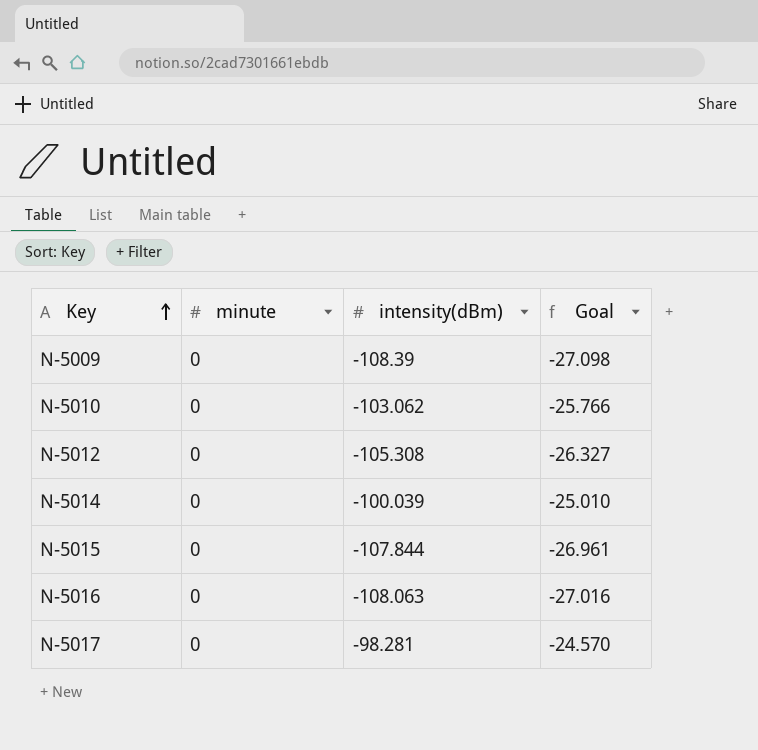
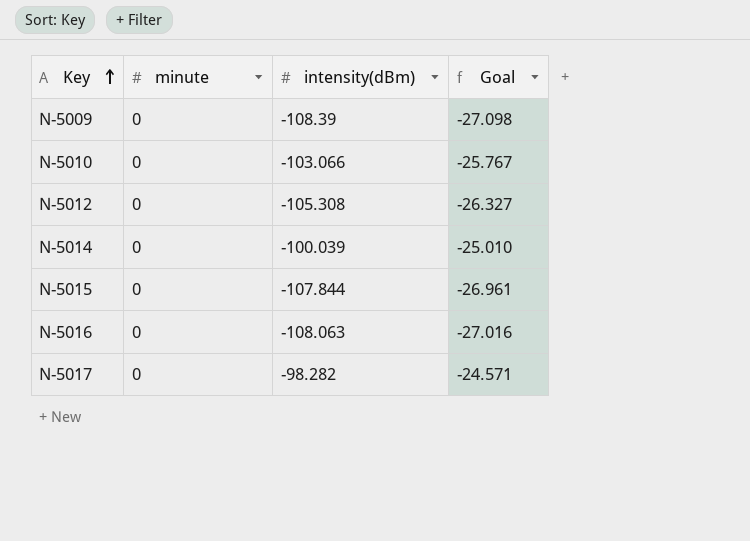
N-5010 | intensity(dBm): -103.062 -> -103.066
N-5010 | Goal: -25.766 -> -25.767
N-5017 | intensity(dBm): -98.281 -> -98.282
N-5017 | Goal: -24.570 -> -24.571

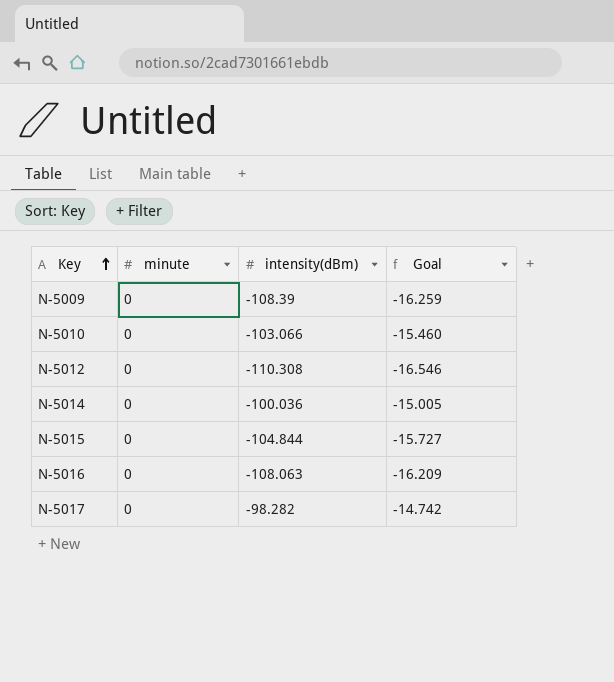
column Goal | formula: [intensity(dBm)] * 0.25 -> [intensity(dBm)] * 0.15
N-5012 | intensity(dBm): -105.308 -> -110.308
N-5014 | intensity(dBm): -100.039 -> -100.036
N-5015 | intensity(dBm): -107.844 -> -104.844

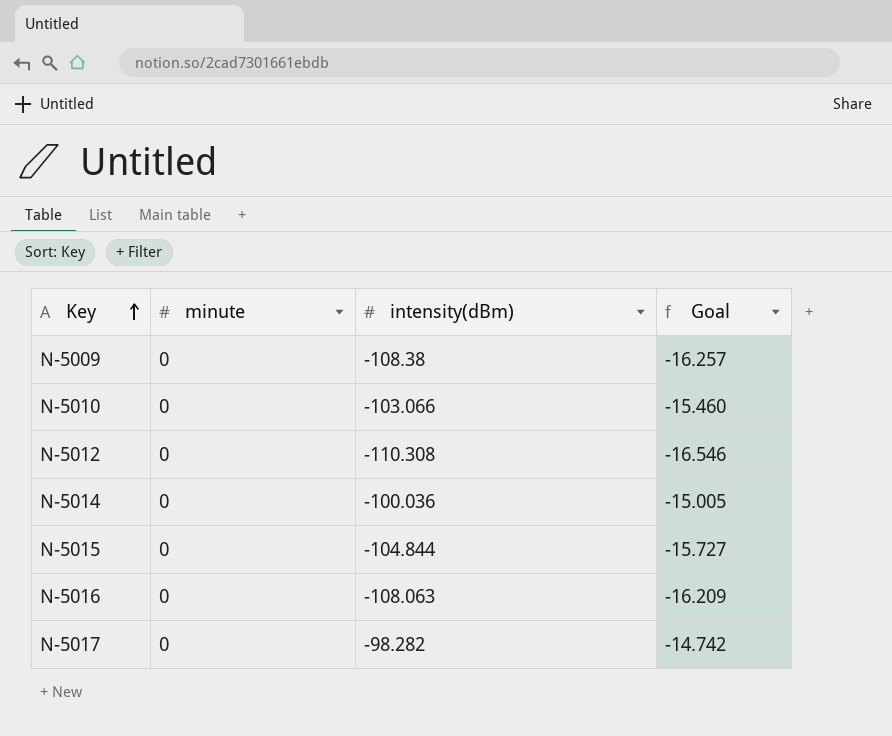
N-5009 | intensity(dBm): -108.39 -> -108.38
N-5009 | Goal: -16.259 -> -16.257

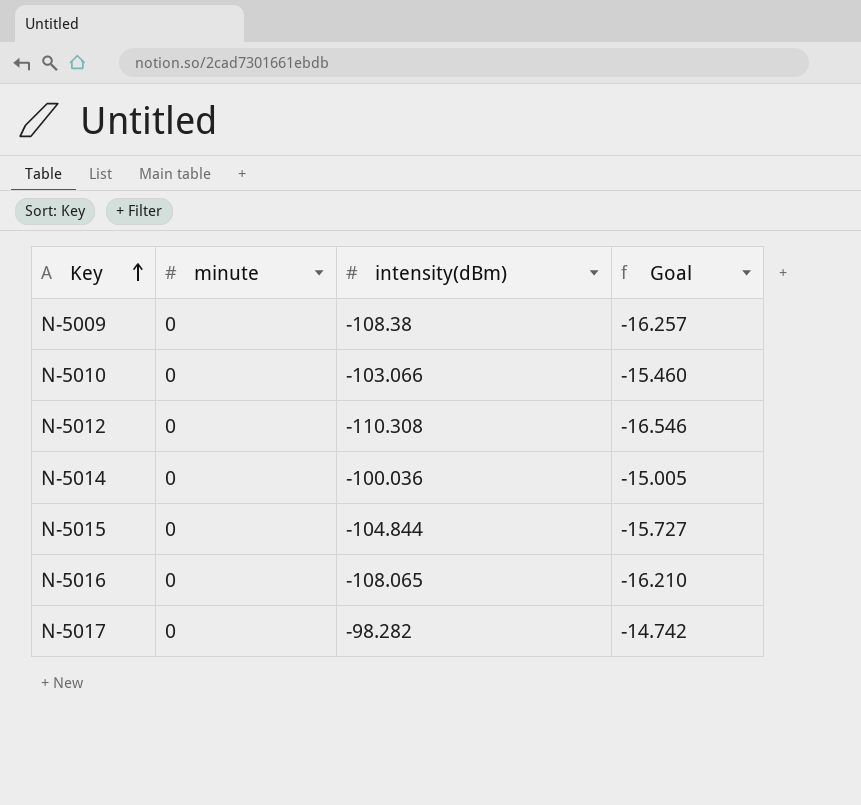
N-5016 | intensity(dBm): -108.063 -> -108.065
N-5016 | Goal: -16.209 -> -16.210

